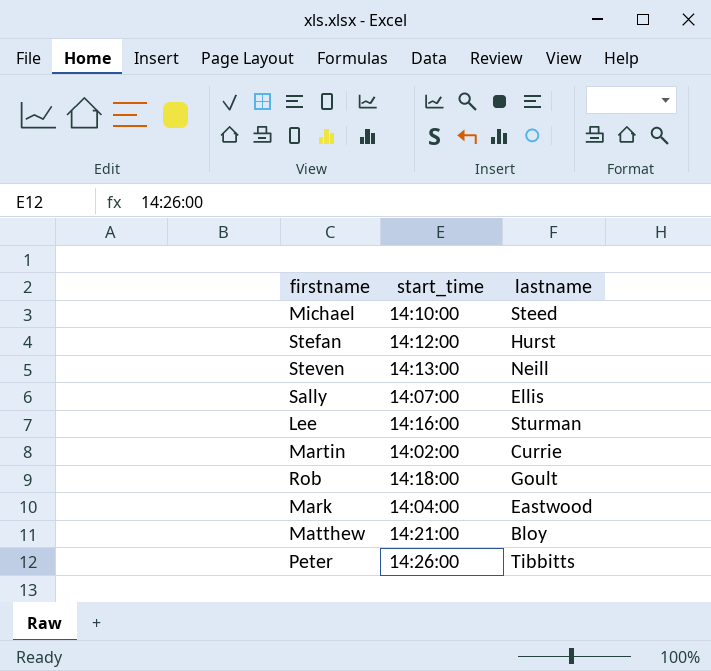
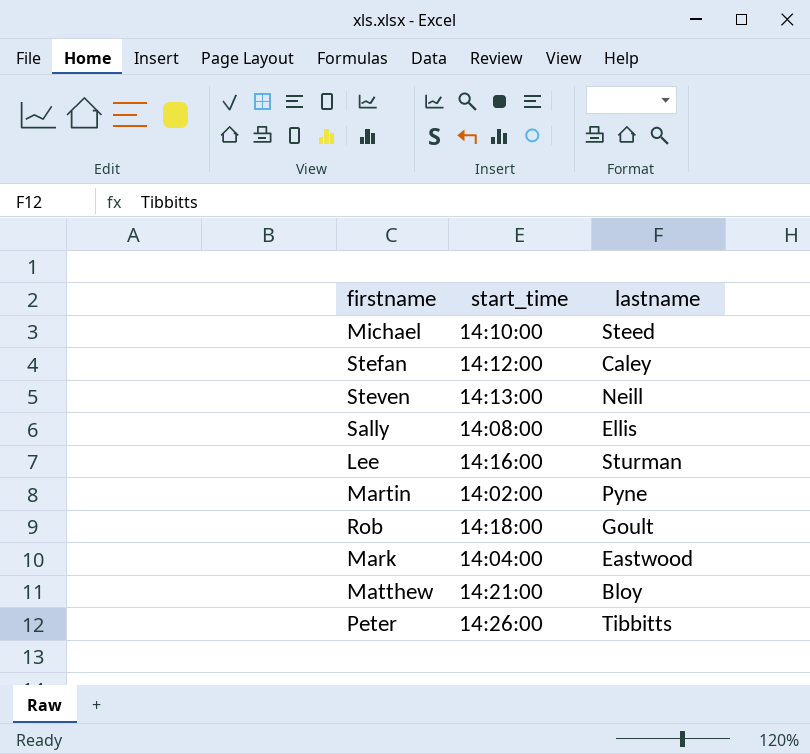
Stefan | lastname: Hurst -> Caley
Sally | start_time: 14:07:00 -> 14:08:00
Martin | lastname: Currie -> Pyne

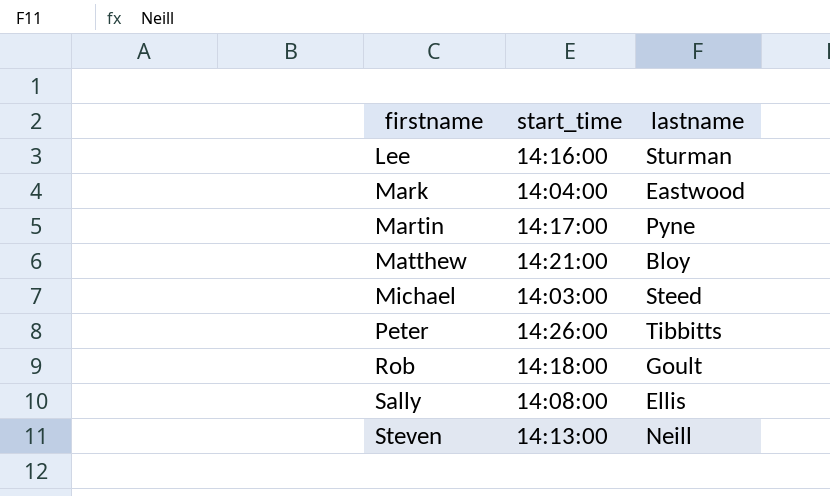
row order: none -> firstname ascending
row Stefan: 14:12:00 | Caley -> none
Martin | start_time: 14:02:00 -> 14:17:00
Michael | start_time: 14:10:00 -> 14:03:00

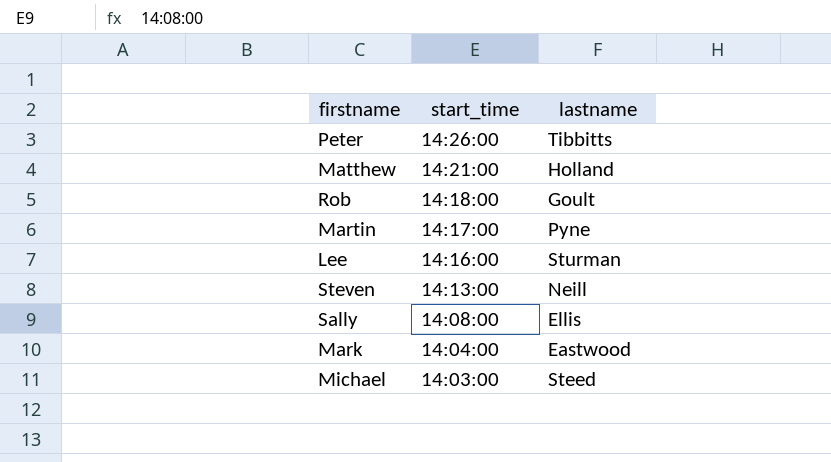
row order: firstname ascending -> start_time descending
Matthew | lastname: Bloy -> Holland

